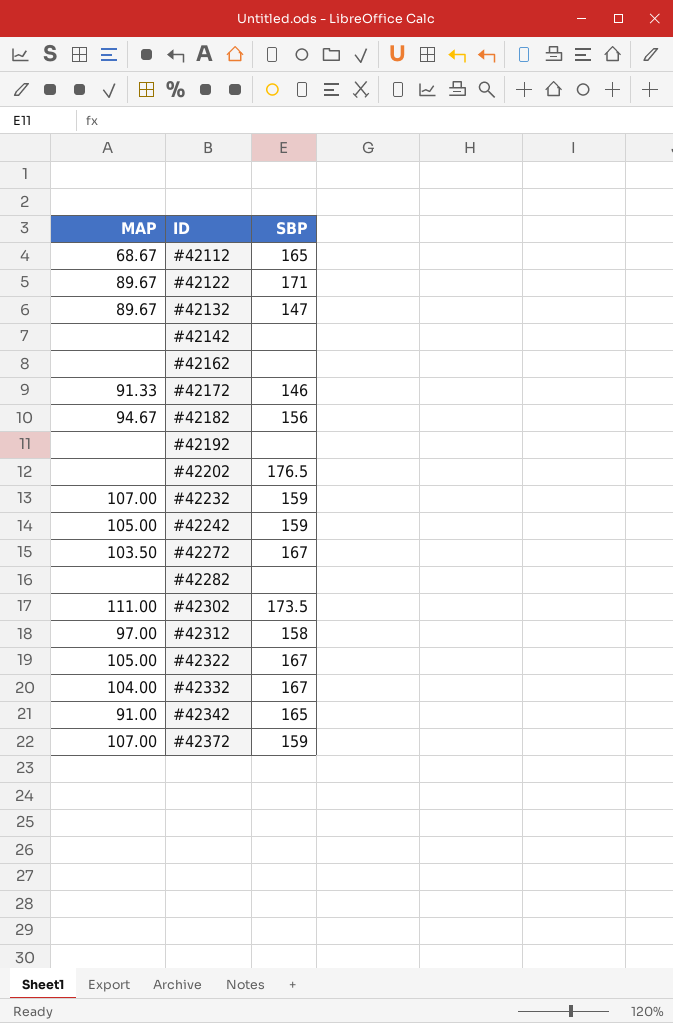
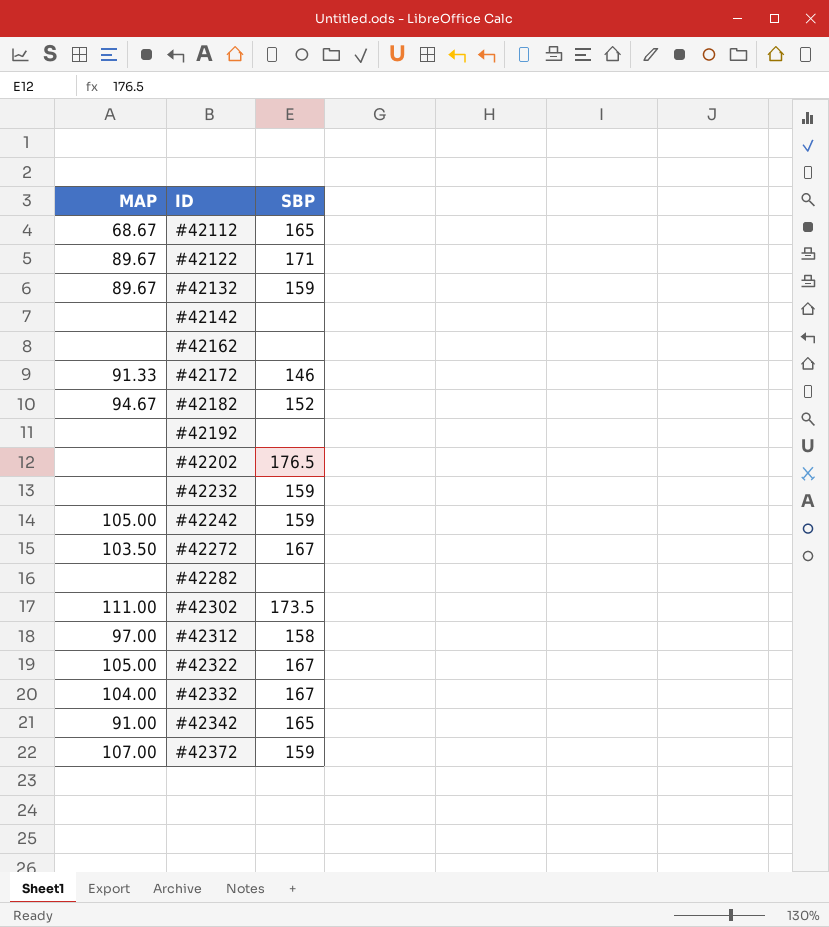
#42132 | SBP: 147 -> 159
#42182 | SBP: 156 -> 152
#42232 | MAP: 107.00 -> none

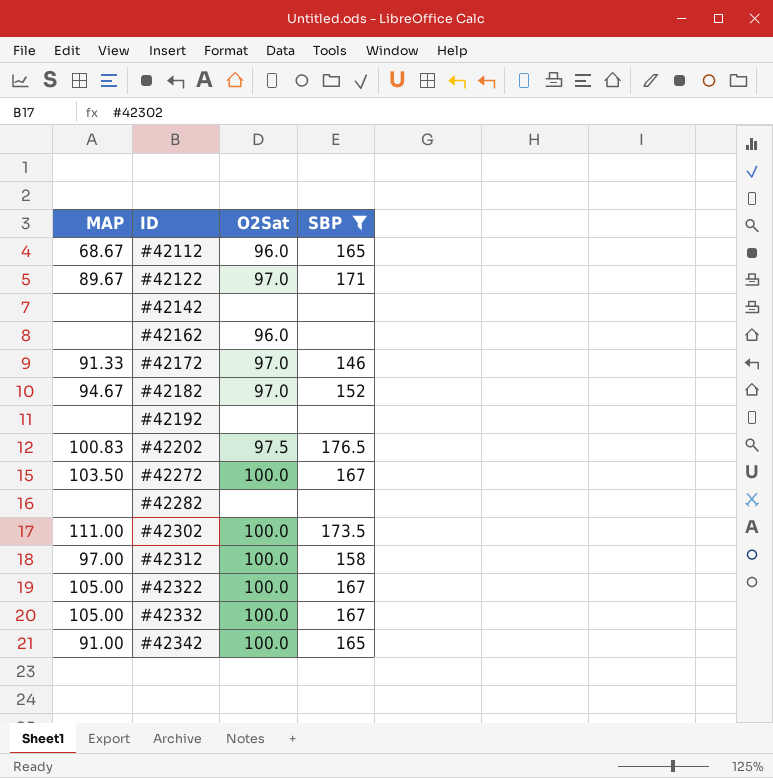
filter: none -> SBP != 159
column O2Sat | position: none -> 3
#42202 | MAP: none -> 100.83
#42332 | MAP: 104.00 -> 105.00

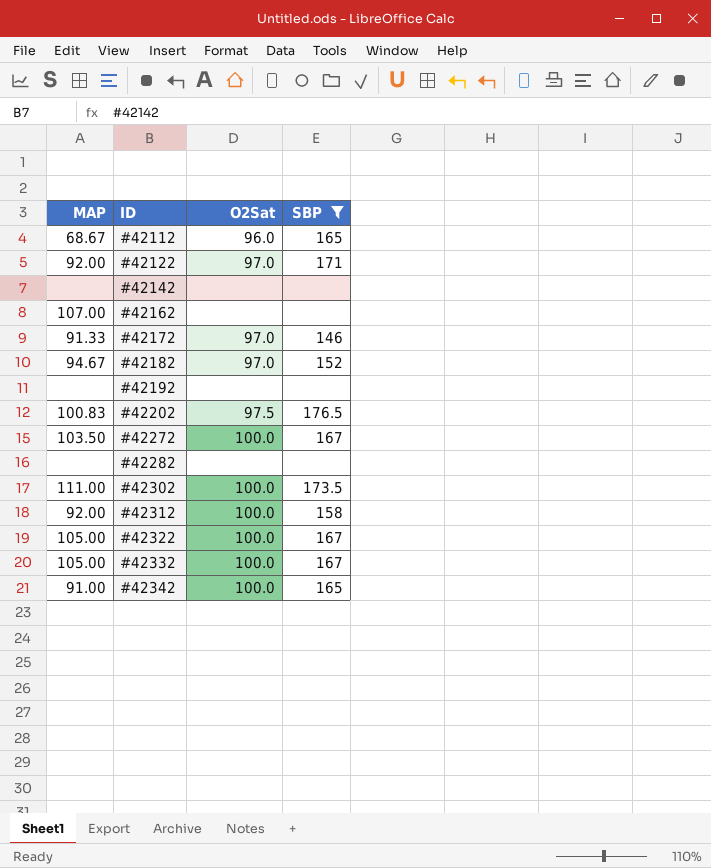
#42122 | MAP: 89.67 -> 92.00
#42162 | MAP: none -> 107.00
#42162 | O2Sat: 96.0 -> none
#42312 | MAP: 97.00 -> 92.00

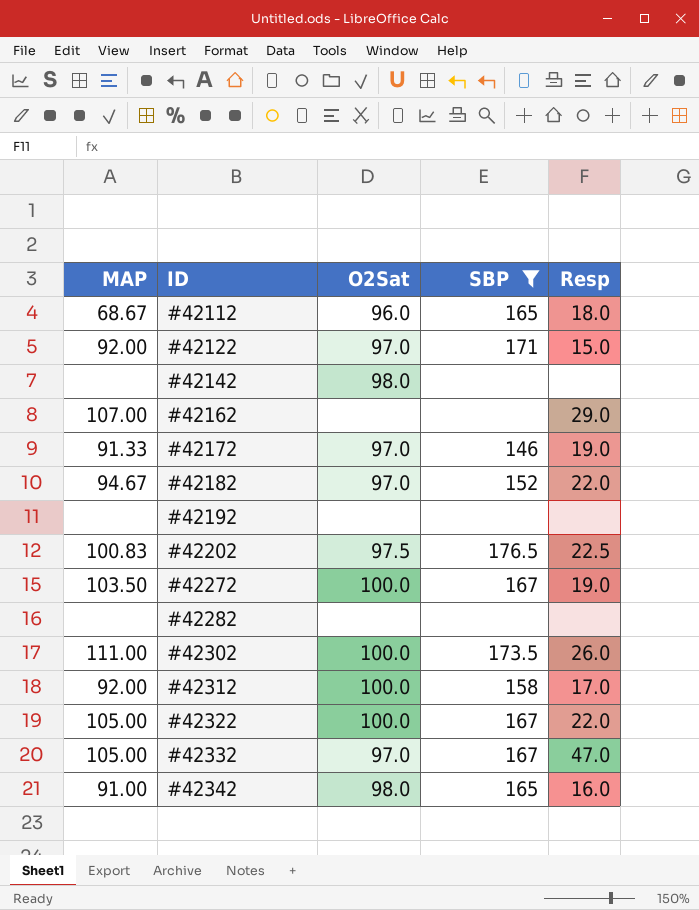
column Resp | position: none -> 5
#42142 | O2Sat: none -> 98.0
#42332 | O2Sat: 100.0 -> 97.0
#42342 | O2Sat: 100.0 -> 98.0

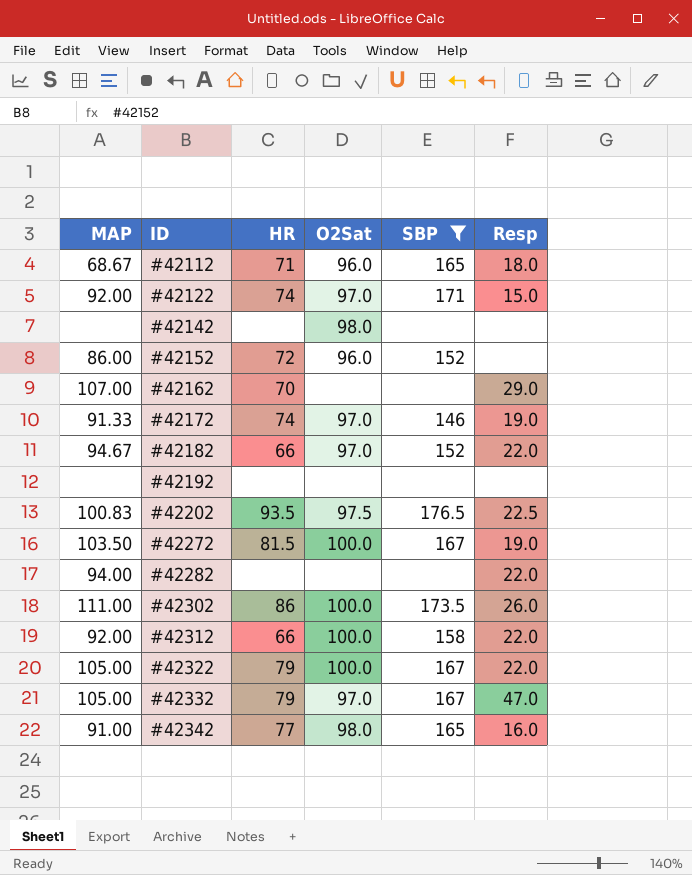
column HR | position: none -> 3
row #42152: none -> 86.00 | 72 | 96.0 | 152 | none
#42282 | MAP: none -> 94.00
#42282 | Resp: none -> 22.0
#42312 | Resp: 17.0 -> 22.0

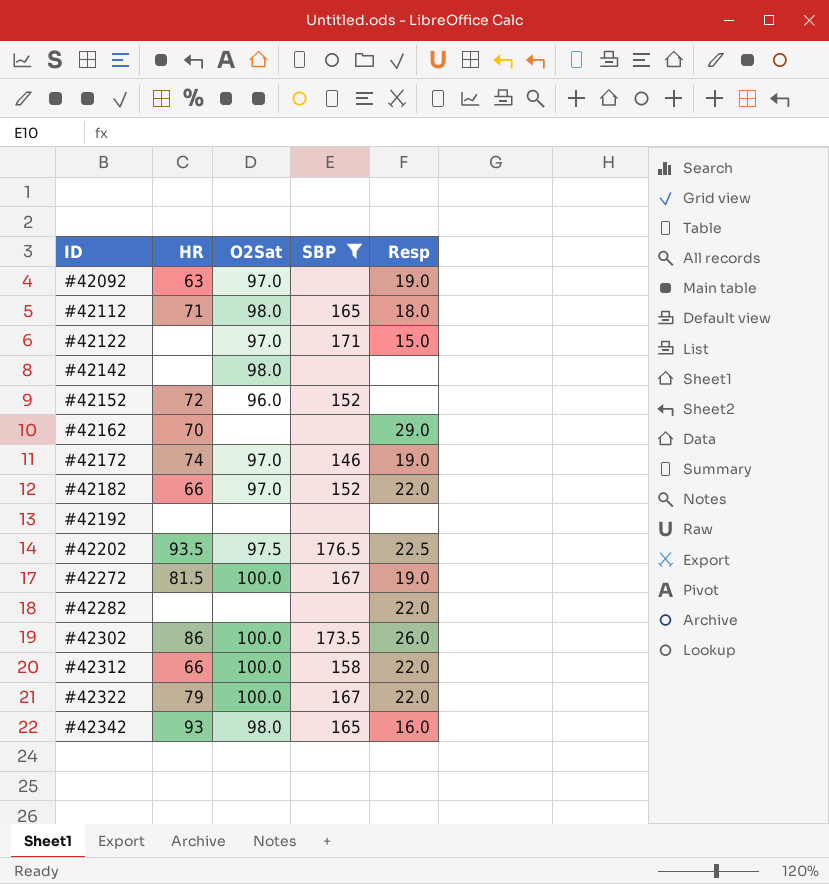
column MAP | position: 1 -> none
row #42332: 105.00 | 79 | 97.0 | 167 | 47.0 -> none
row #42092: none -> 63 | 97.0 | none | 19.0
#42112 | O2Sat: 96.0 -> 98.0
#42122 | HR: 74 -> none
#42342 | HR: 77 -> 93

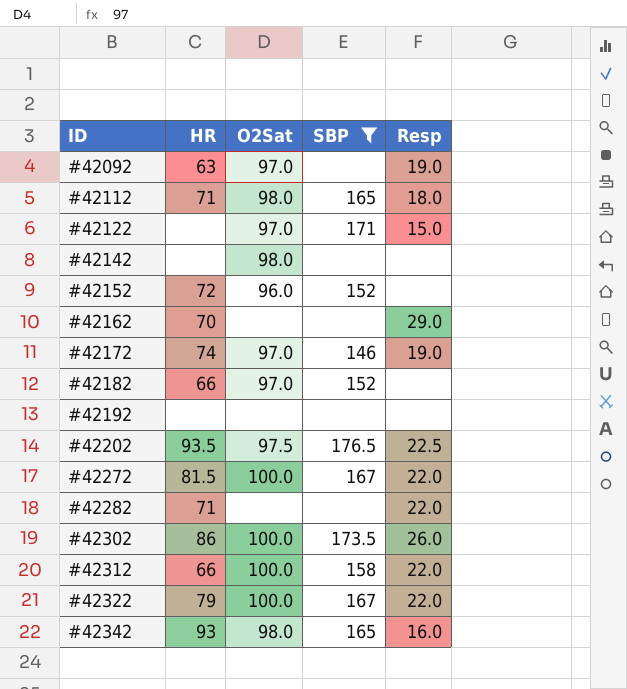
#42182 | Resp: 22.0 -> none
#42272 | Resp: 19.0 -> 22.0
#42282 | HR: none -> 71

